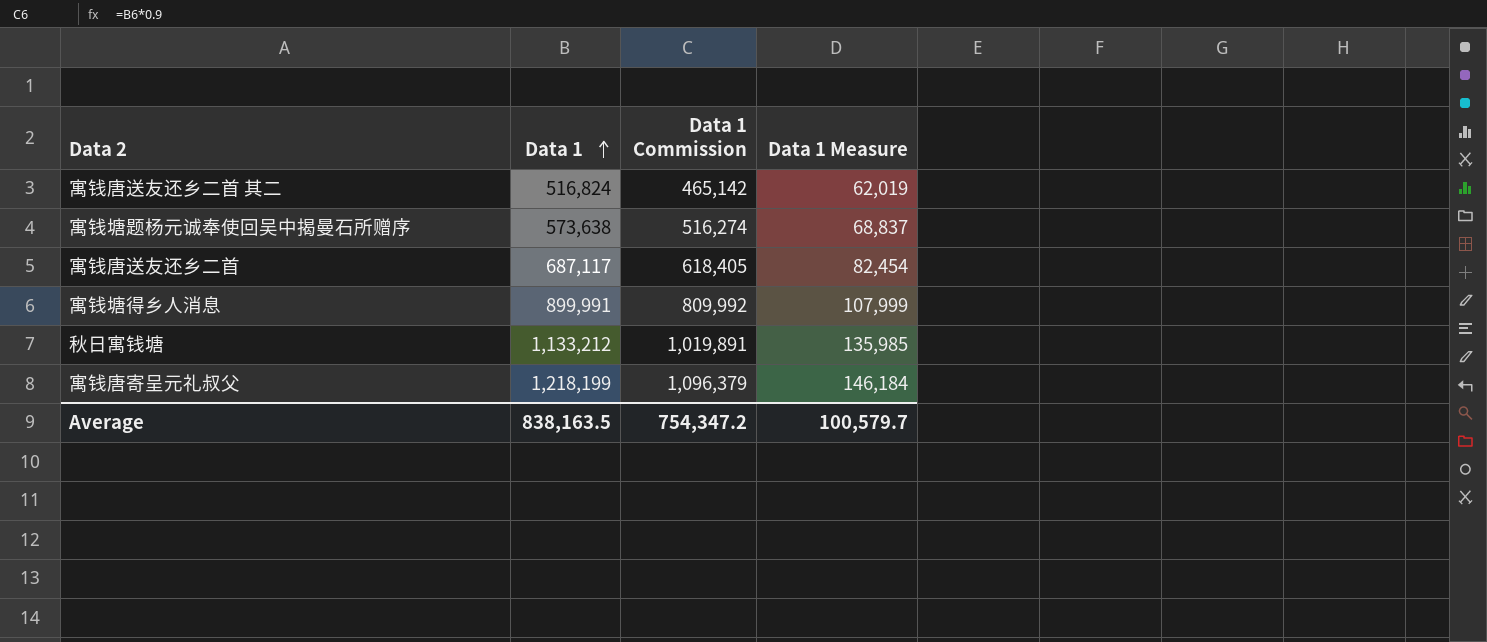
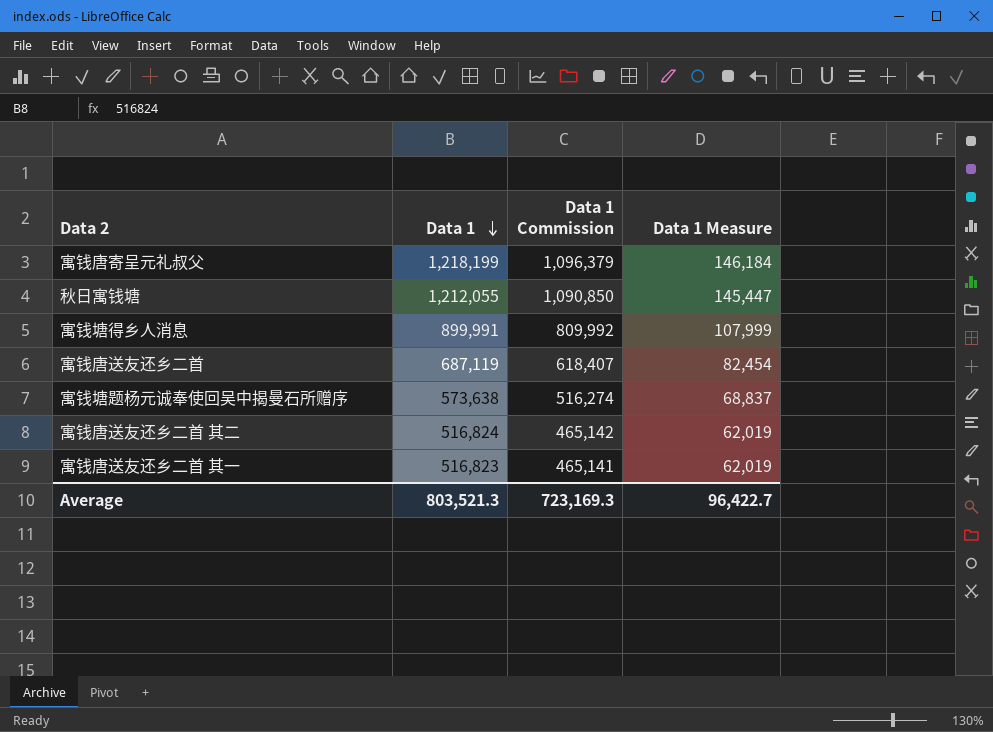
row order: Data 1 ascending -> Data 1 descending
秋日寓钱塘 | Data 1: 1,133,212 -> 1,212,055
秋日寓钱塘 | Data 1 Commission: 1,019,891 -> 1,090,850
秋日寓钱塘 | Data 1 Measure: 135,985 -> 145,447
寓钱唐送友还乡二首 | Data 1: 687,117 -> 687,119
寓钱唐送友还乡二首 | Data 1 Commission: 618,405 -> 618,407
row 寓钱唐送友还乡二首 其一: none -> 516,823 | 465,141 | 62,019
Average | Data 1: 838,163.5 -> 803,521.3
Average | Data 1 Commission: 754,347.2 -> 723,169.3
Average | Data 1 Measure: 100,579.7 -> 96,422.7

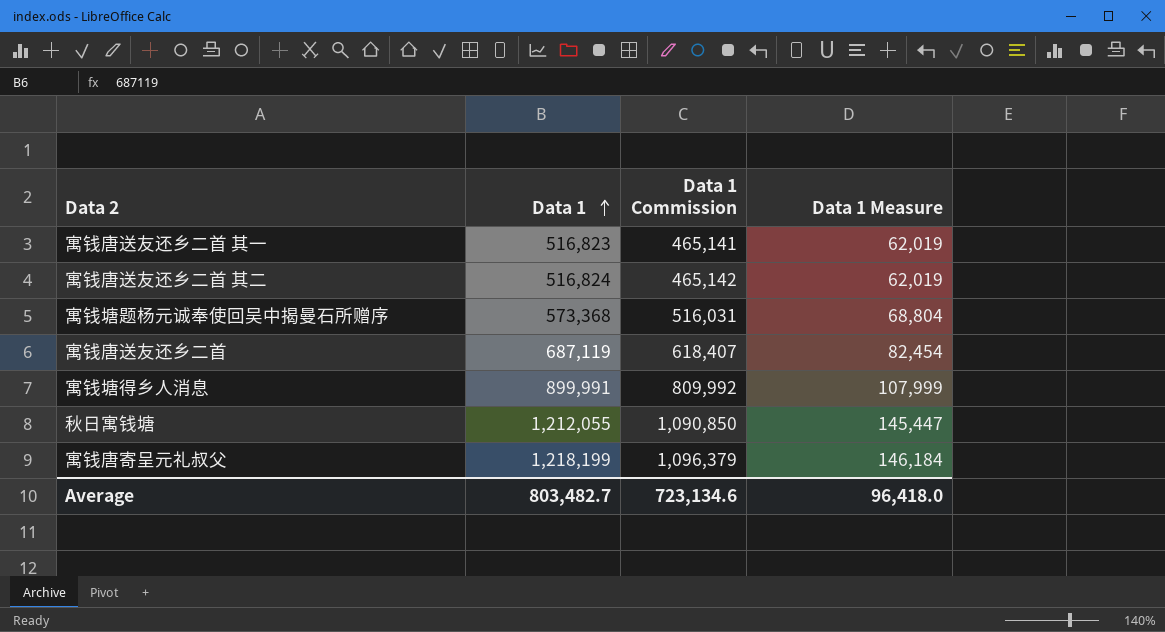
row order: Data 1 descending -> Data 1 ascending
寓钱塘题杨元诚奉使回吴中揭曼石所赠序 | Data 1: 573,638 -> 573,368
寓钱塘题杨元诚奉使回吴中揭曼石所赠序 | Data 1 Commission: 516,274 -> 516,031
寓钱塘题杨元诚奉使回吴中揭曼石所赠序 | Data 1 Measure: 68,837 -> 68,804
Average | Data 1: 803,521.3 -> 803,482.7
Average | Data 1 Commission: 723,169.3 -> 723,134.6
Average | Data 1 Measure: 96,422.7 -> 96,418.0

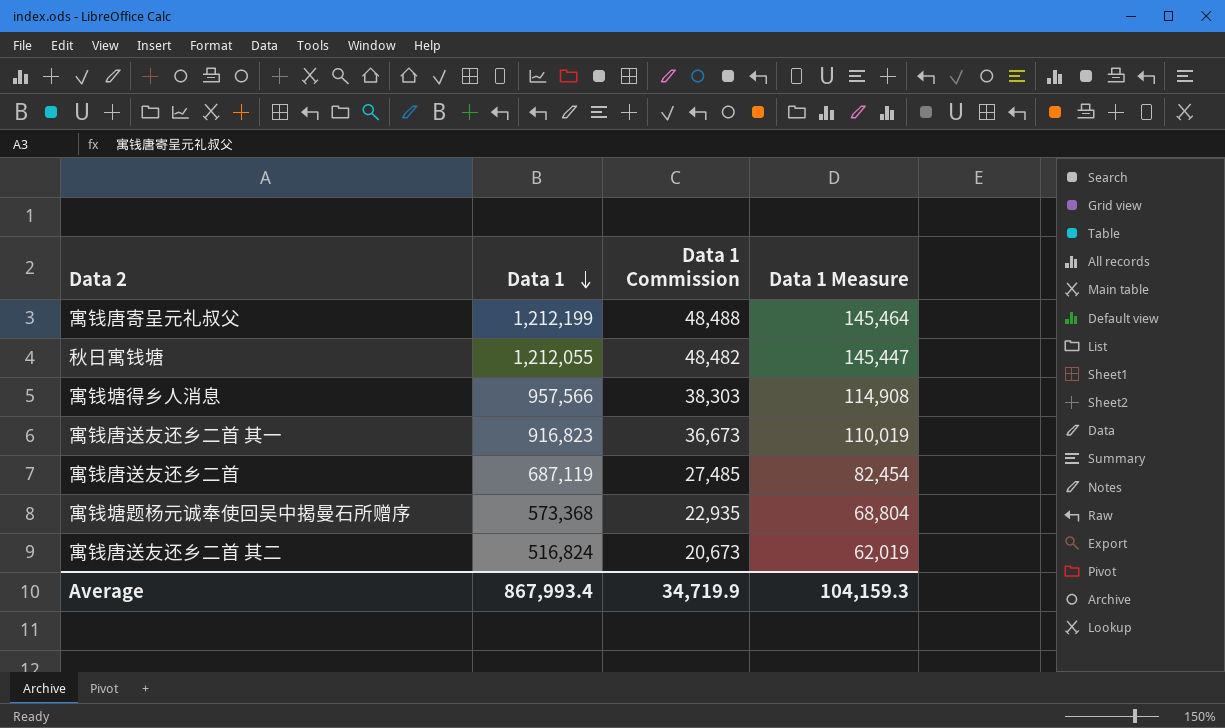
row order: Data 1 ascending -> Data 1 descending
column Data 1 Commission | formula: [Data 1] * 0.9 -> [Data 1] * 0.04
寓钱唐寄呈元礼叔父 | Data 1: 1,218,199 -> 1,212,199
寓钱唐寄呈元礼叔父 | Data 1 Measure: 146,184 -> 145,464
寓钱塘得乡人消息 | Data 1: 899,991 -> 957,566
寓钱塘得乡人消息 | Data 1 Measure: 107,999 -> 114,908
寓钱唐送友还乡二首 其一 | Data 1: 516,823 -> 916,823
寓钱唐送友还乡二首 其一 | Data 1 Measure: 62,019 -> 110,019
Average | Data 1: 803,482.7 -> 867,993.4
Average | Data 1 Commission: 723,134.6 -> 34,719.9
Average | Data 1 Measure: 96,418.0 -> 104,159.3

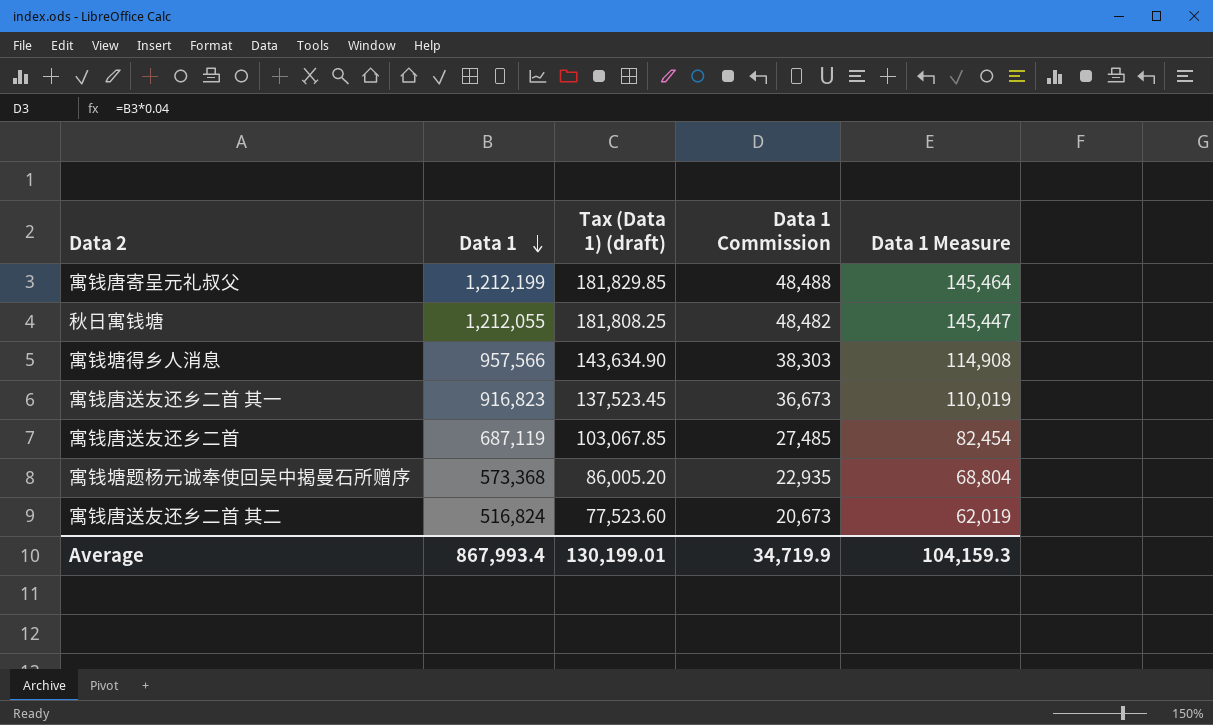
column Tax (Data 1) (draft) | formula: none -> [Data 1] * 0.15

